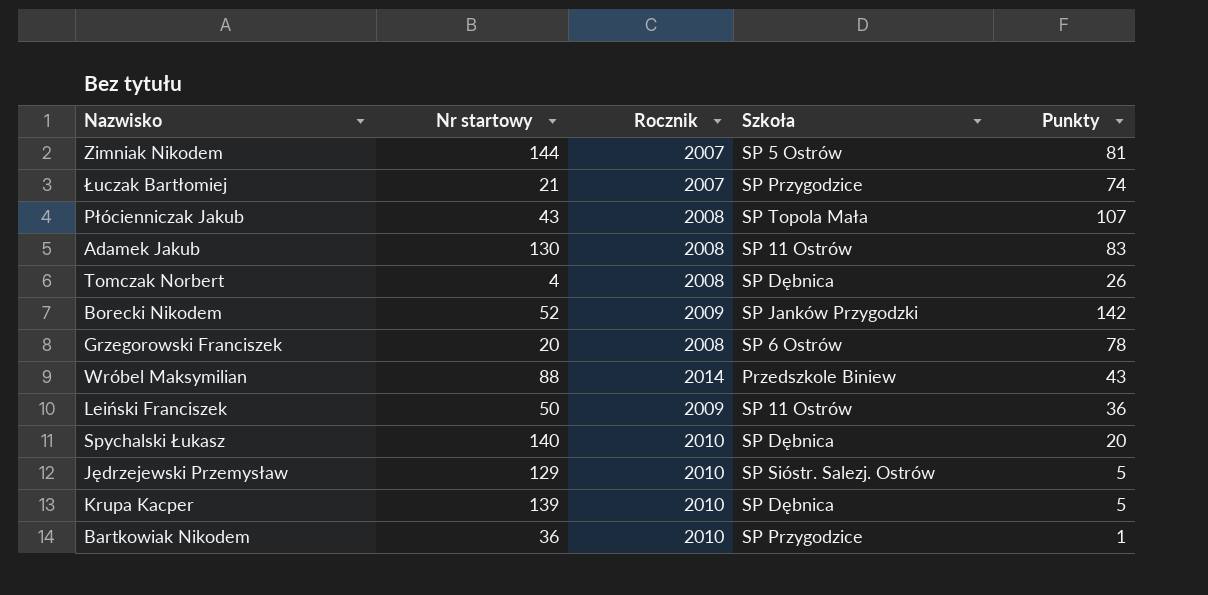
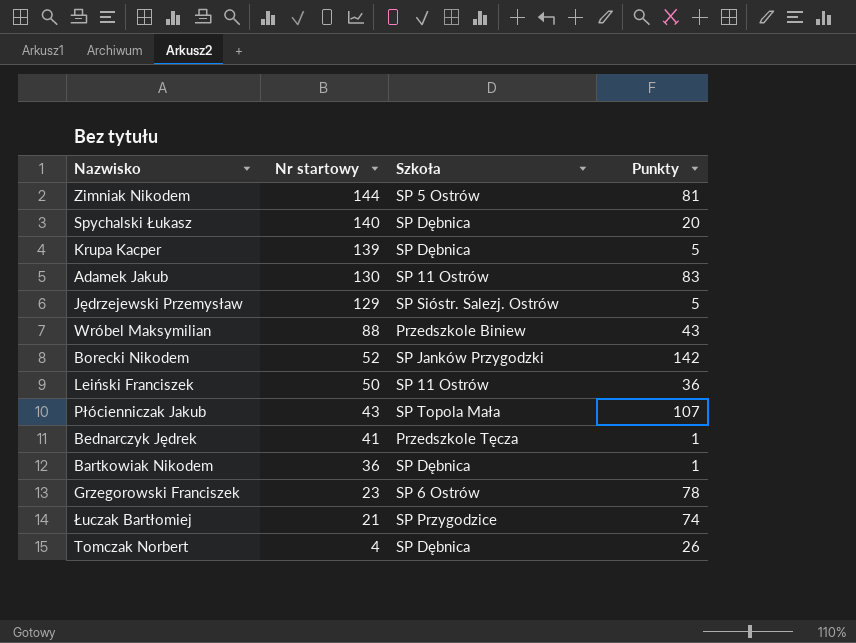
row order: none -> Nr startowy descending
column Rocznik | position: 3 -> none
row Bednarczyk Jędrek: none -> 41 | Przedszkole Tęcza | 1
Bartkowiak Nikodem | Szkoła: SP Przygodzice -> SP Dębnica
Grzegorowski Franciszek | Nr startowy: 20 -> 23

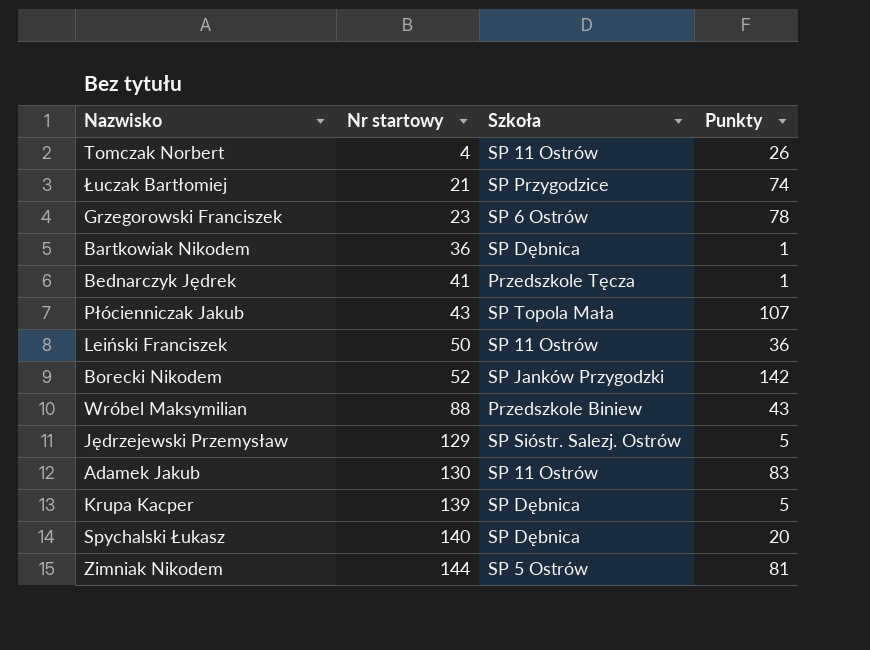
row order: Nr startowy descending -> Nr startowy ascending
Tomczak Norbert | Szkoła: SP Dębnica -> SP 11 Ostrów

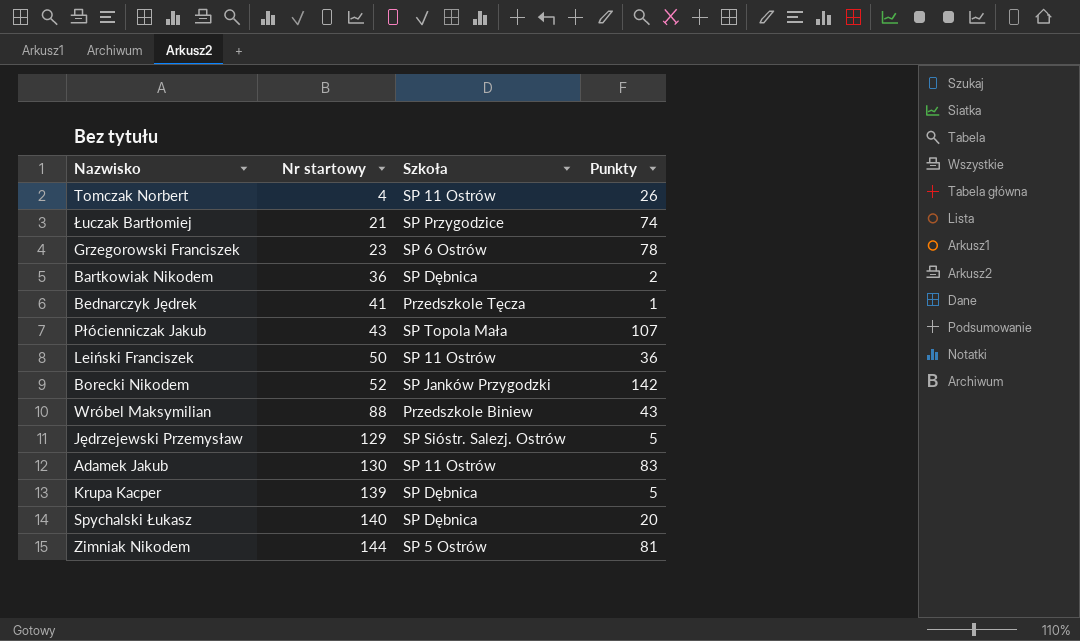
Bartkowiak Nikodem | Punkty: 1 -> 2

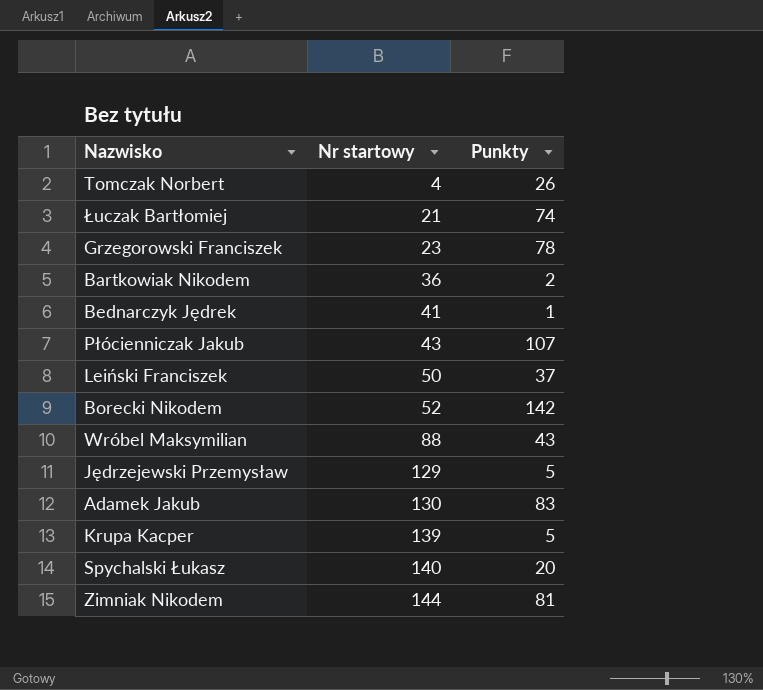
column Szkoła | position: 3 -> none
Leiński Franciszek | Punkty: 36 -> 37

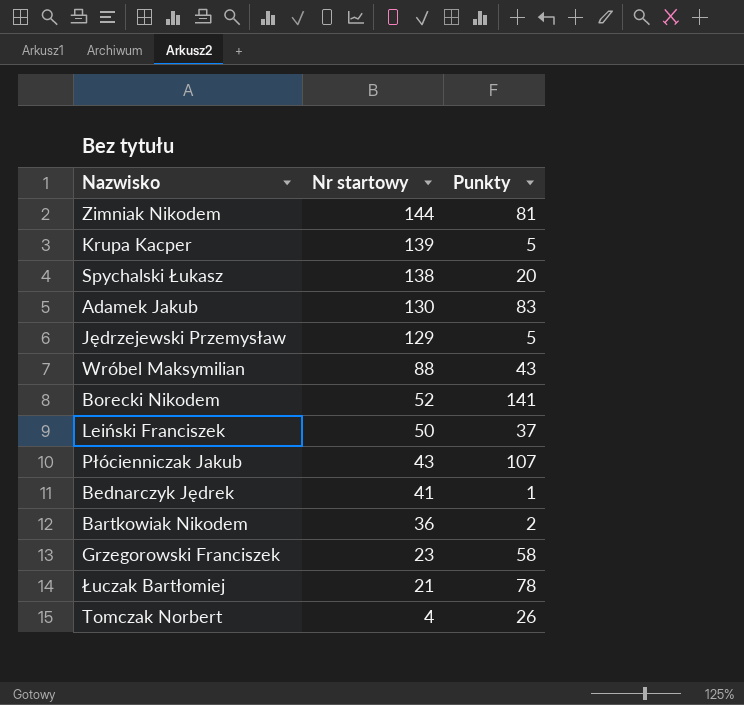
row order: Nr startowy ascending -> Nr startowy descending
Spychalski Łukasz | Nr startowy: 140 -> 138
Borecki Nikodem | Punkty: 142 -> 141
Grzegorowski Franciszek | Punkty: 78 -> 58
Łuczak Bartłomiej | Punkty: 74 -> 78

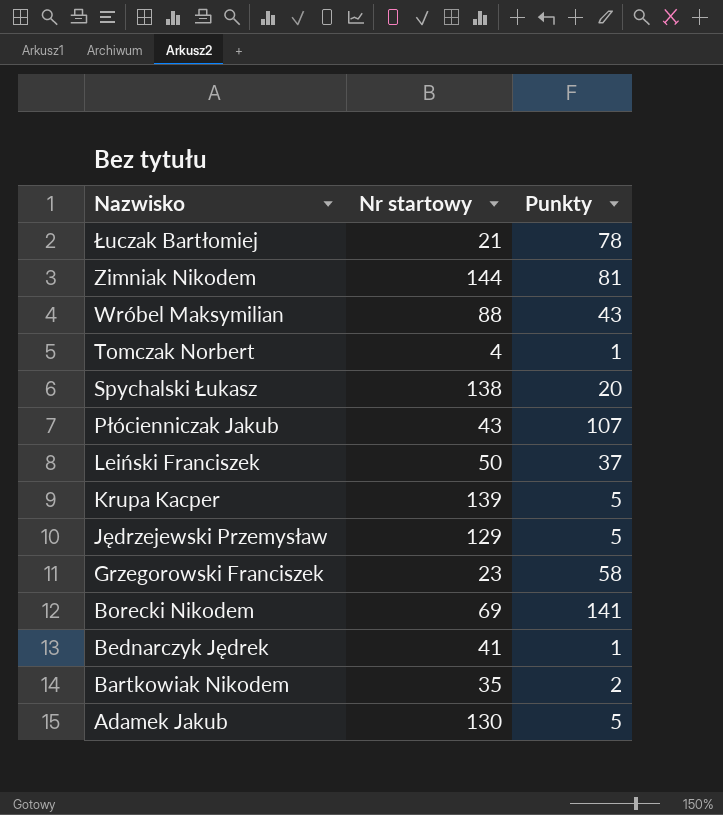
row order: Nr startowy descending -> Nazwisko descending
Tomczak Norbert | Punkty: 26 -> 1
Borecki Nikodem | Nr startowy: 52 -> 69
Bartkowiak Nikodem | Nr startowy: 36 -> 35
Adamek Jakub | Punkty: 83 -> 5

